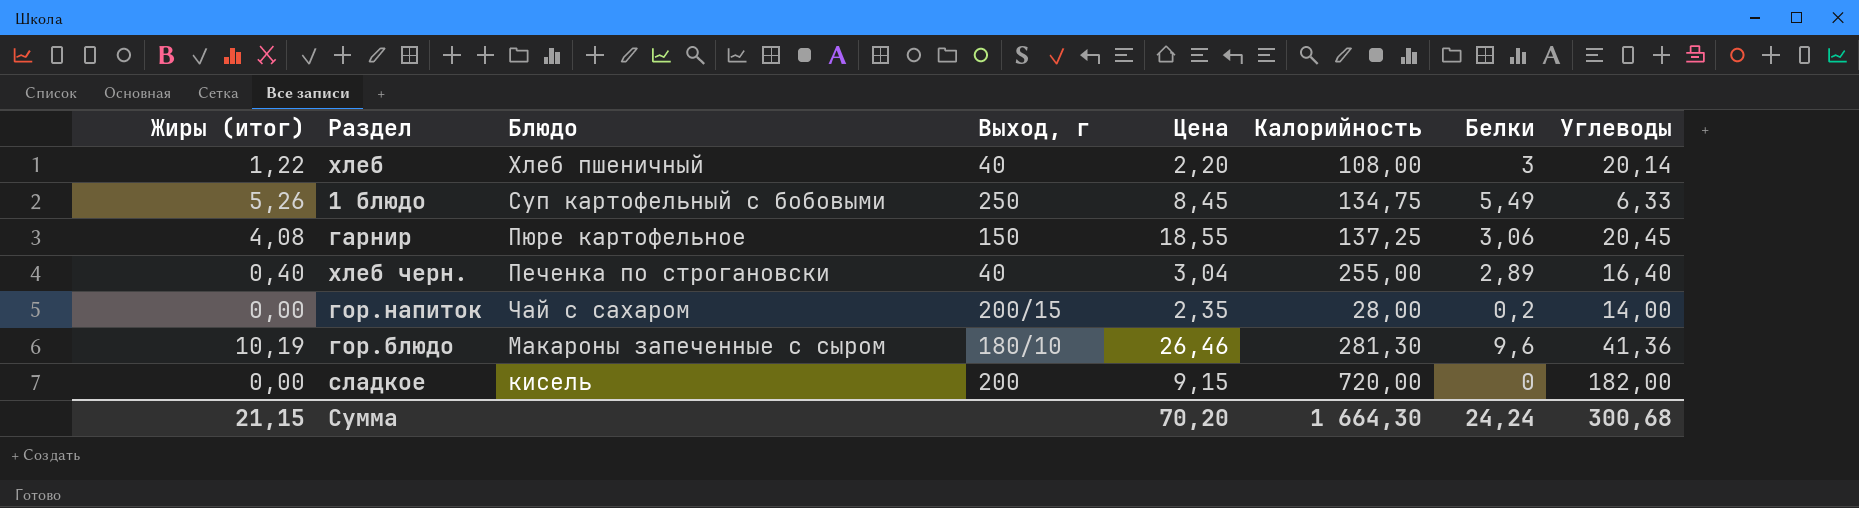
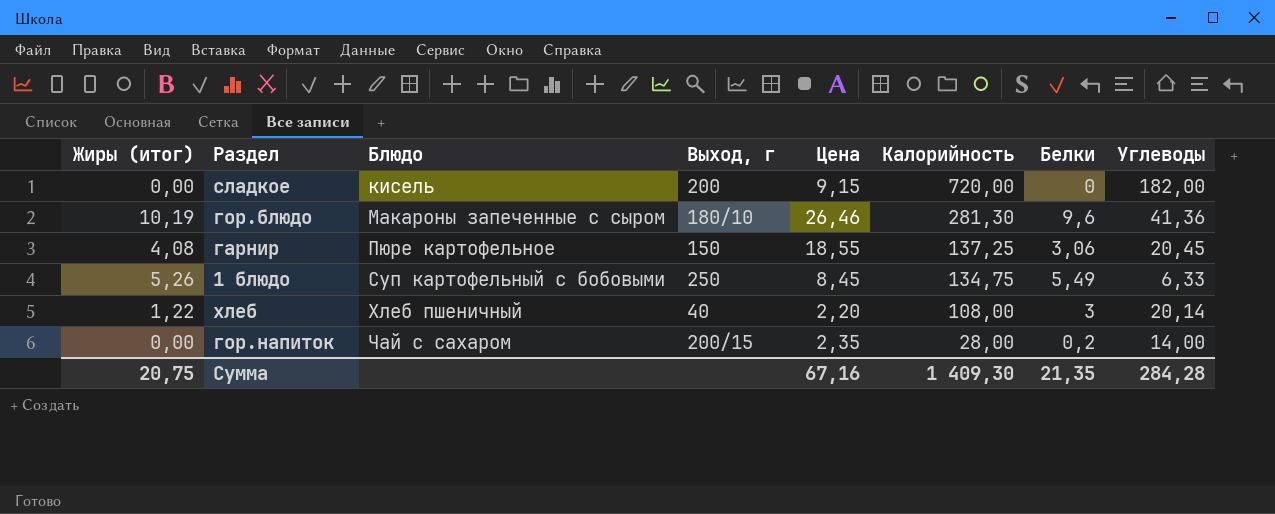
row order: none -> Блюдо ascending
row хлеб черн.: 0,40 | Печенка по строгановски | 40 | 3,04 | 255,00 | 2,89 | 16,40 -> none
Сумма | Жиры (итог): 21,15 -> 20,75
Сумма | Цена: 70,20 -> 67,16
Сумма | Калорийность: 1 664,30 -> 1 409,30
Сумма | Белки: 24,24 -> 21,35
Сумма | Углеводы: 300,68 -> 284,28

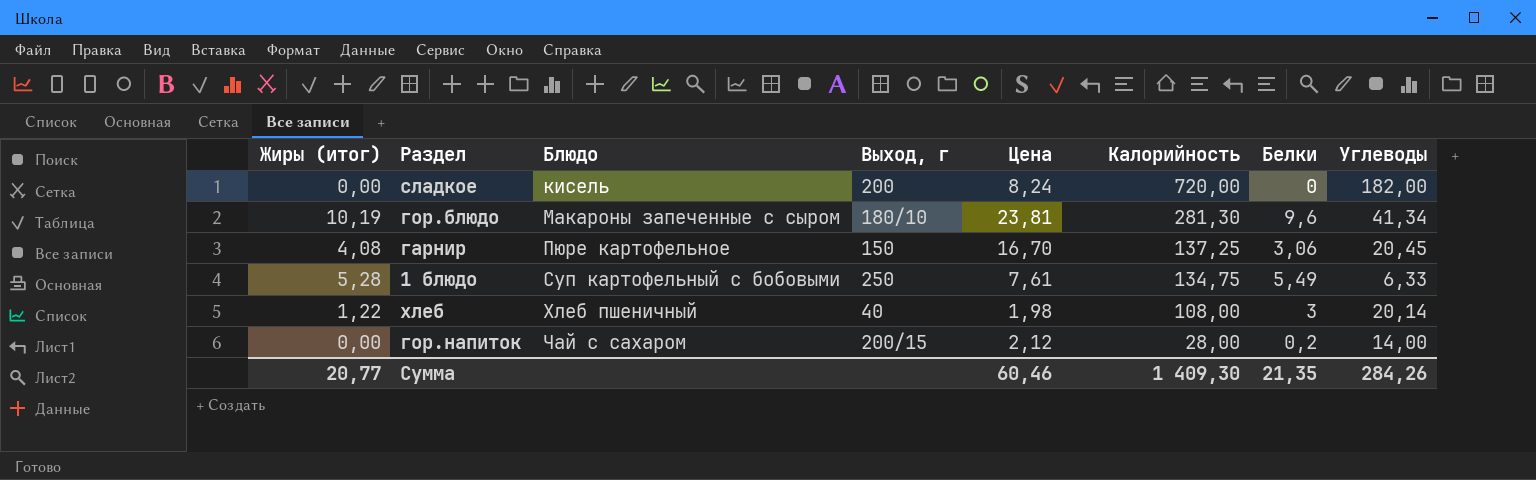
сладкое | Цена: 9,15 -> 8,24
гор.блюдо | Цена: 26,46 -> 23,81
гор.блюдо | Углеводы: 41,36 -> 41,34
гарнир | Цена: 18,55 -> 16,70
1 блюдо | Жиры (итог): 5,26 -> 5,28
1 блюдо | Цена: 8,45 -> 7,61
хлеб | Цена: 2,20 -> 1,98
гор.напиток | Цена: 2,35 -> 2,12
Сумма | Жиры (итог): 20,75 -> 20,77
Сумма | Цена: 67,16 -> 60,46
Сумма | Углеводы: 284,28 -> 284,26

